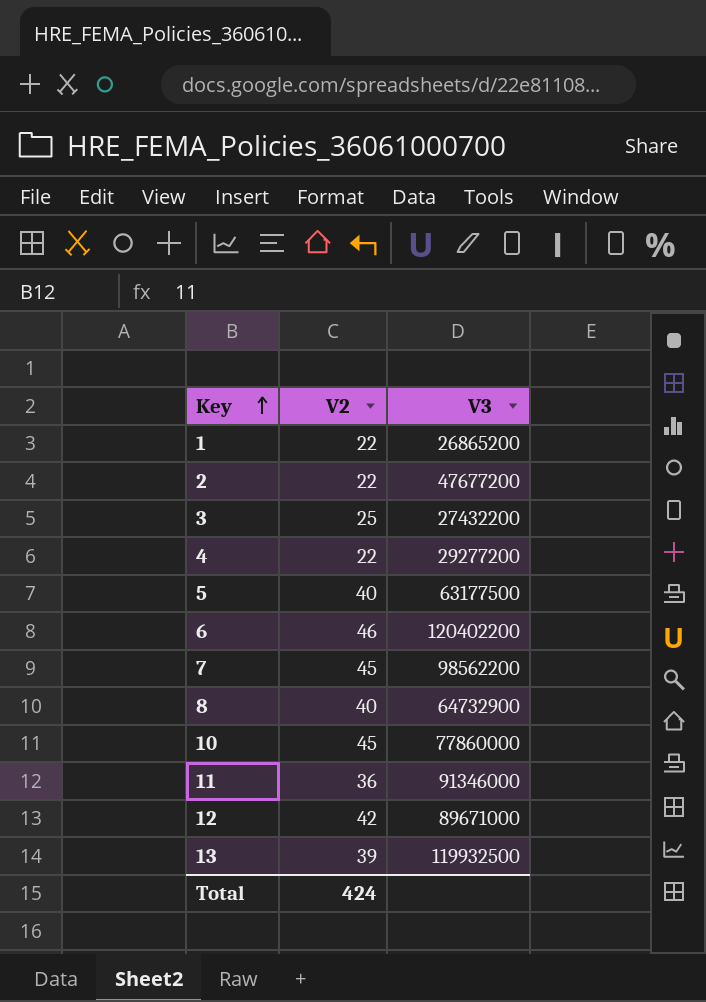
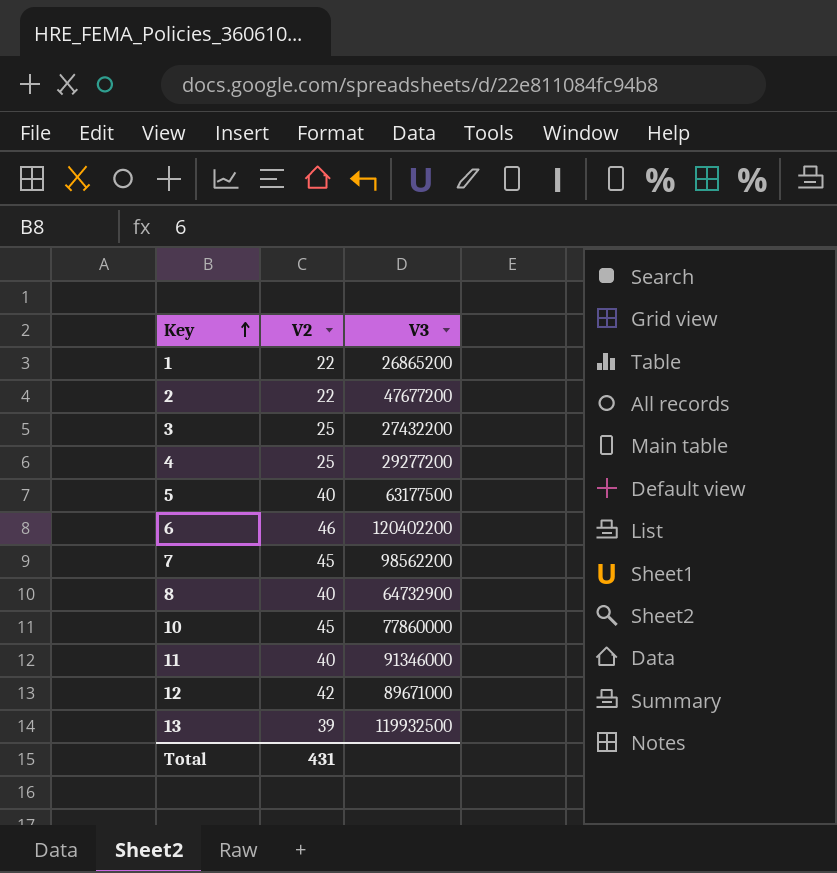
4 | V2: 22 -> 25
11 | V2: 36 -> 40
Total | V2: 424 -> 431

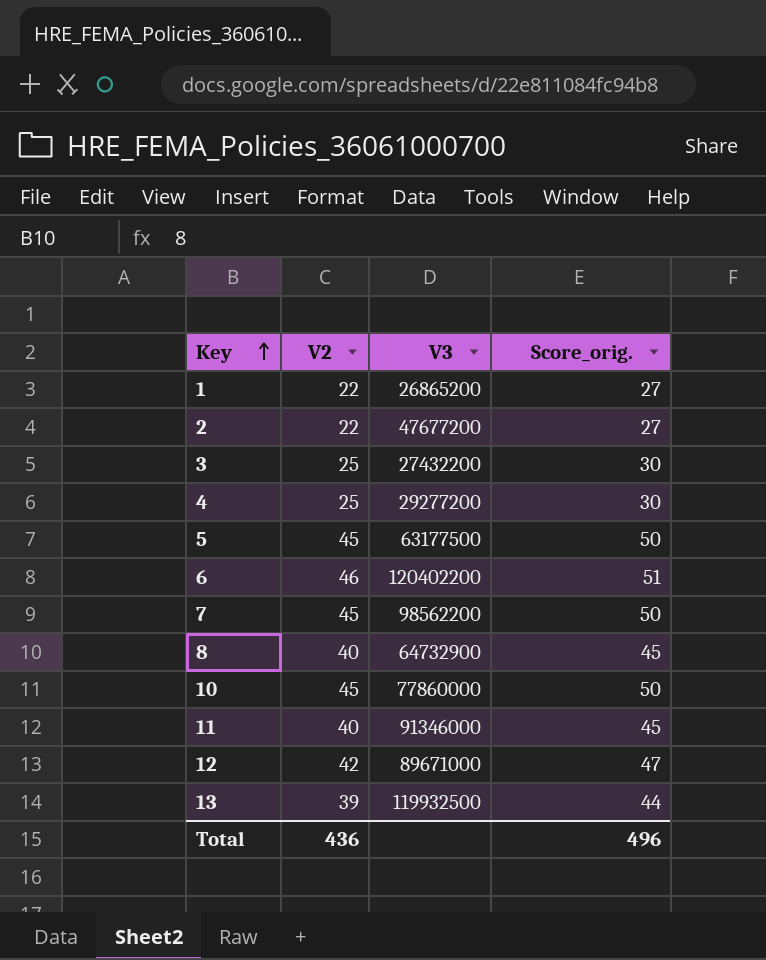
column Score_orig. | formula: none -> [V2] + 5
5 | V2: 40 -> 45
Total | V2: 431 -> 436

